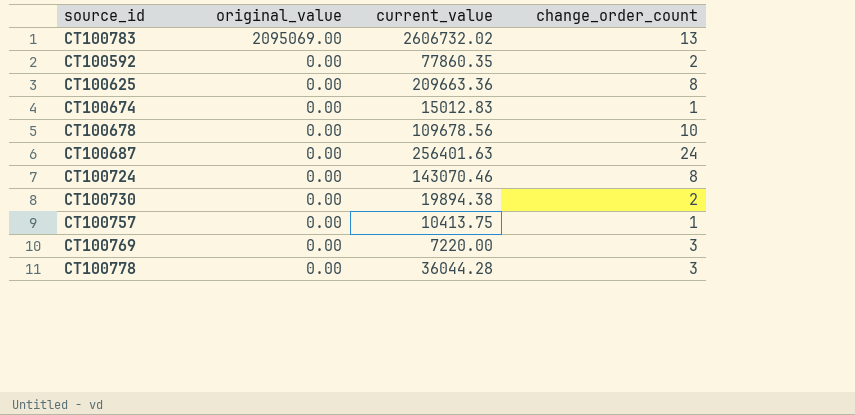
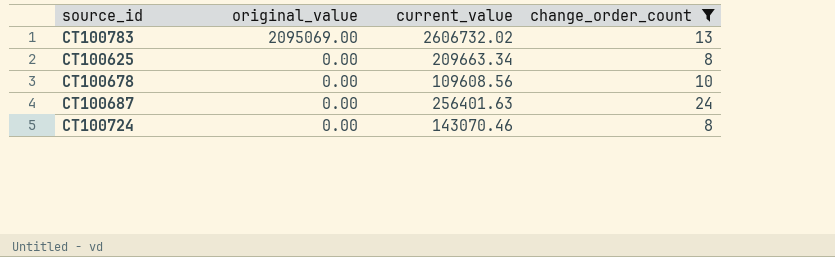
filter: none -> change_order_count >= 8
CT100625 | current_value: 209663.36 -> 209663.34
CT100678 | current_value: 109678.56 -> 109608.56

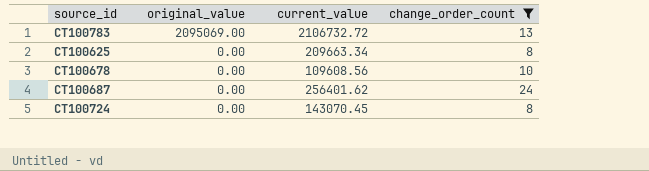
CT100783 | current_value: 2606732.02 -> 2106732.72
CT100687 | current_value: 256401.63 -> 256401.62
CT100724 | current_value: 143070.46 -> 143070.45

